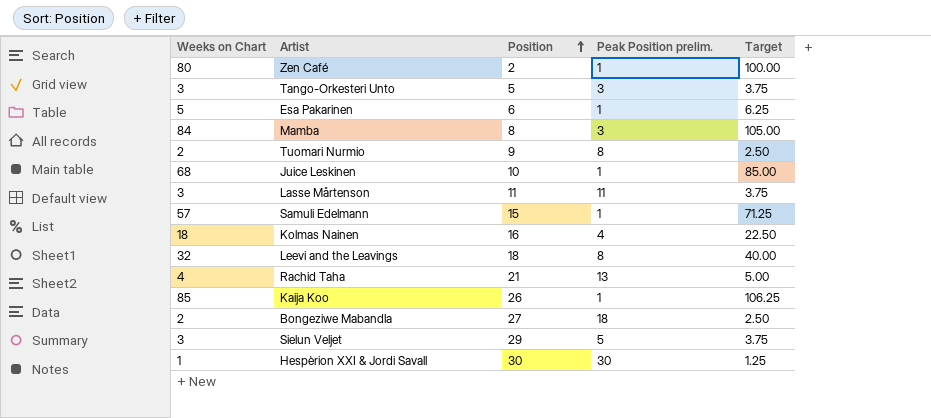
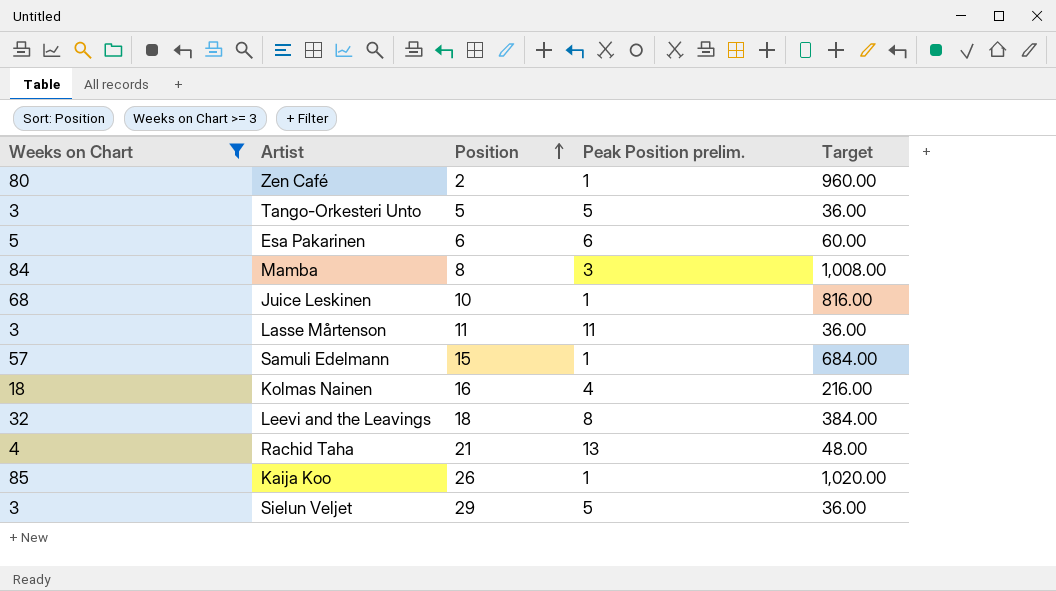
filter: none -> Weeks on Chart >= 3
column Target | formula: [Weeks on Chart] * 1.25 -> [Weeks on Chart] * 12
Tango-Orkesteri Unto | Peak Position prelim.: 3 -> 5
Esa Pakarinen | Peak Position prelim.: 1 -> 6

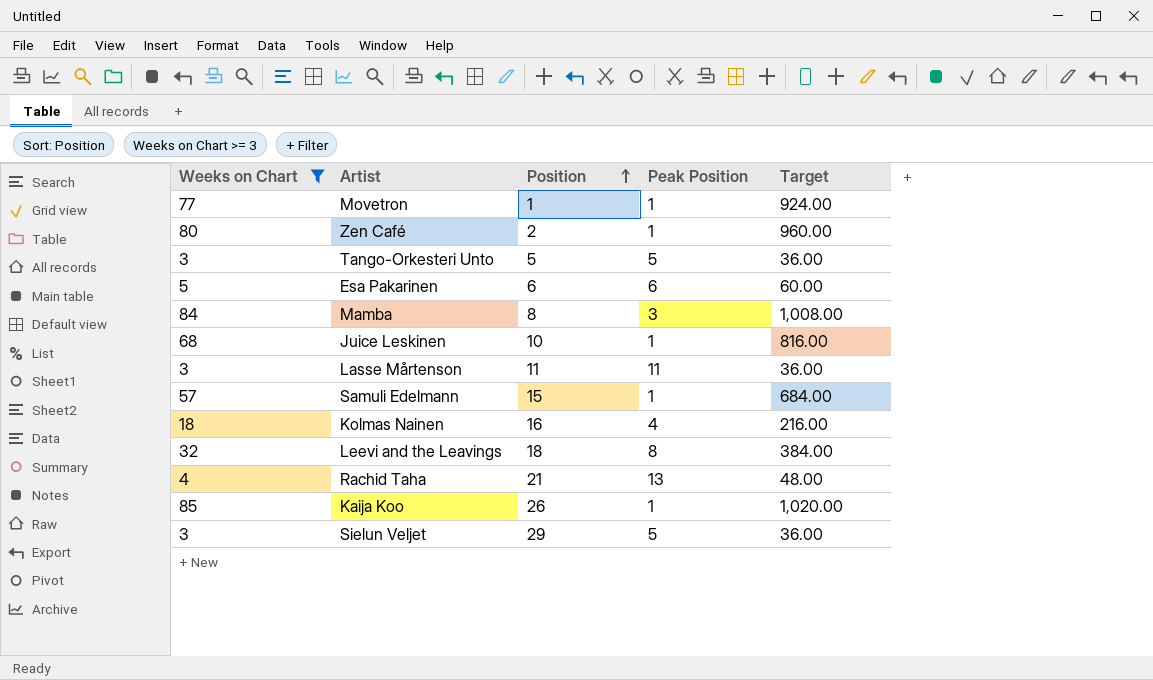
column name: Peak Position prelim. -> Peak Position
row Movetron: none -> 77 | 1 | 1 | 924.00

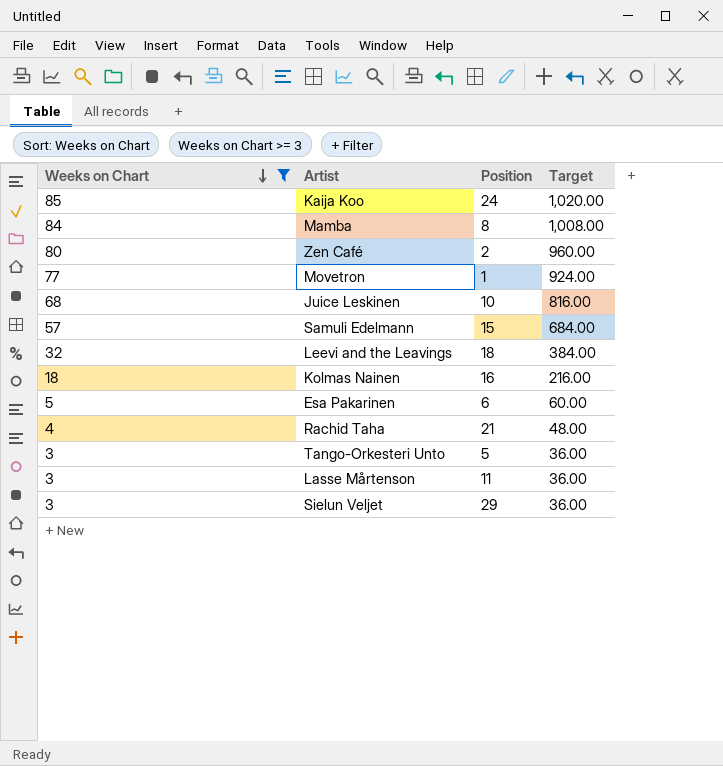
row order: Position ascending -> Weeks on Chart descending
column Peak Position | position: 4 -> none
Kaija Koo | Position: 26 -> 24

